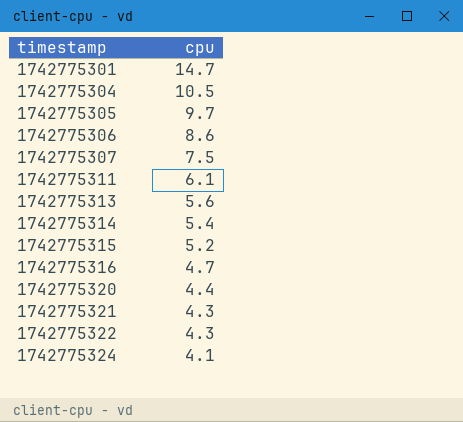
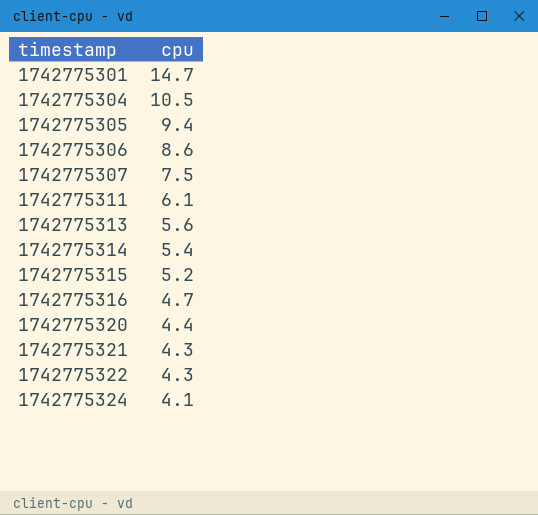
1742775305 | cpu: 9.7 -> 9.4

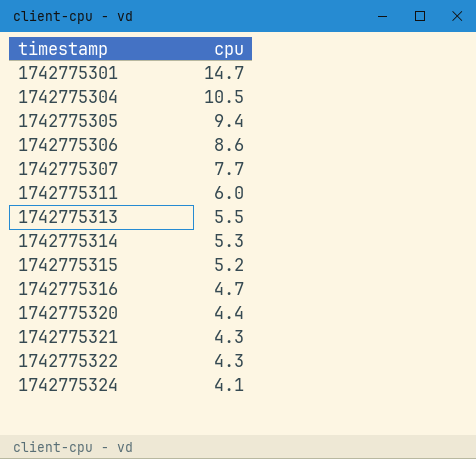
1742775307 | cpu: 7.5 -> 7.7
1742775311 | cpu: 6.1 -> 6.0
1742775313 | cpu: 5.6 -> 5.5
1742775314 | cpu: 5.4 -> 5.3

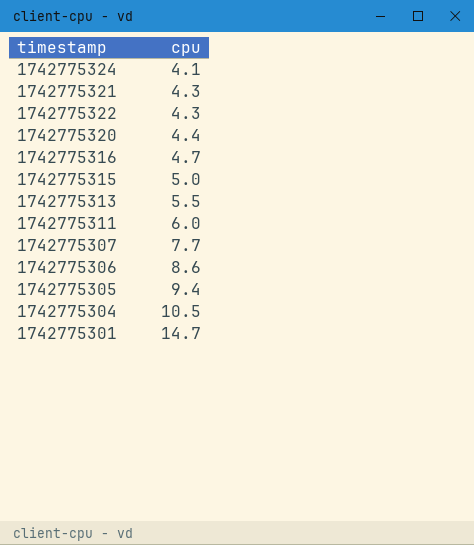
row order: timestamp ascending -> cpu ascending
row 1742775314: 5.3 -> none
1742775315 | cpu: 5.2 -> 5.0

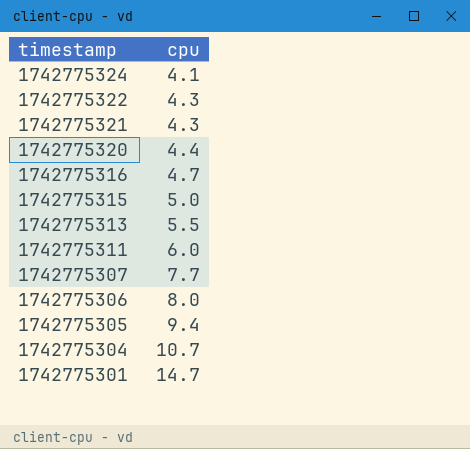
row order: cpu ascending -> timestamp descending
1742775306 | cpu: 8.6 -> 8.0
1742775304 | cpu: 10.5 -> 10.7

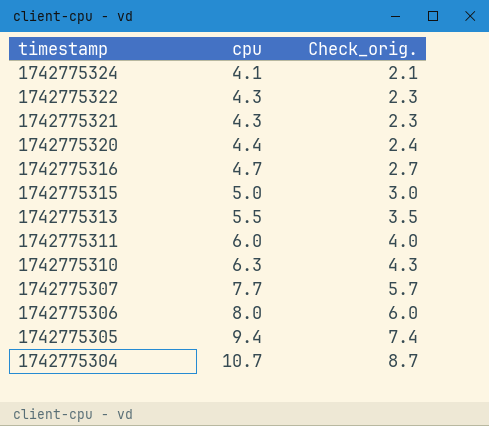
column Check_orig. | formula: none -> [cpu] - 2
row 1742775301: 14.7 -> none
row 1742775310: none -> 6.3 | 4.3

